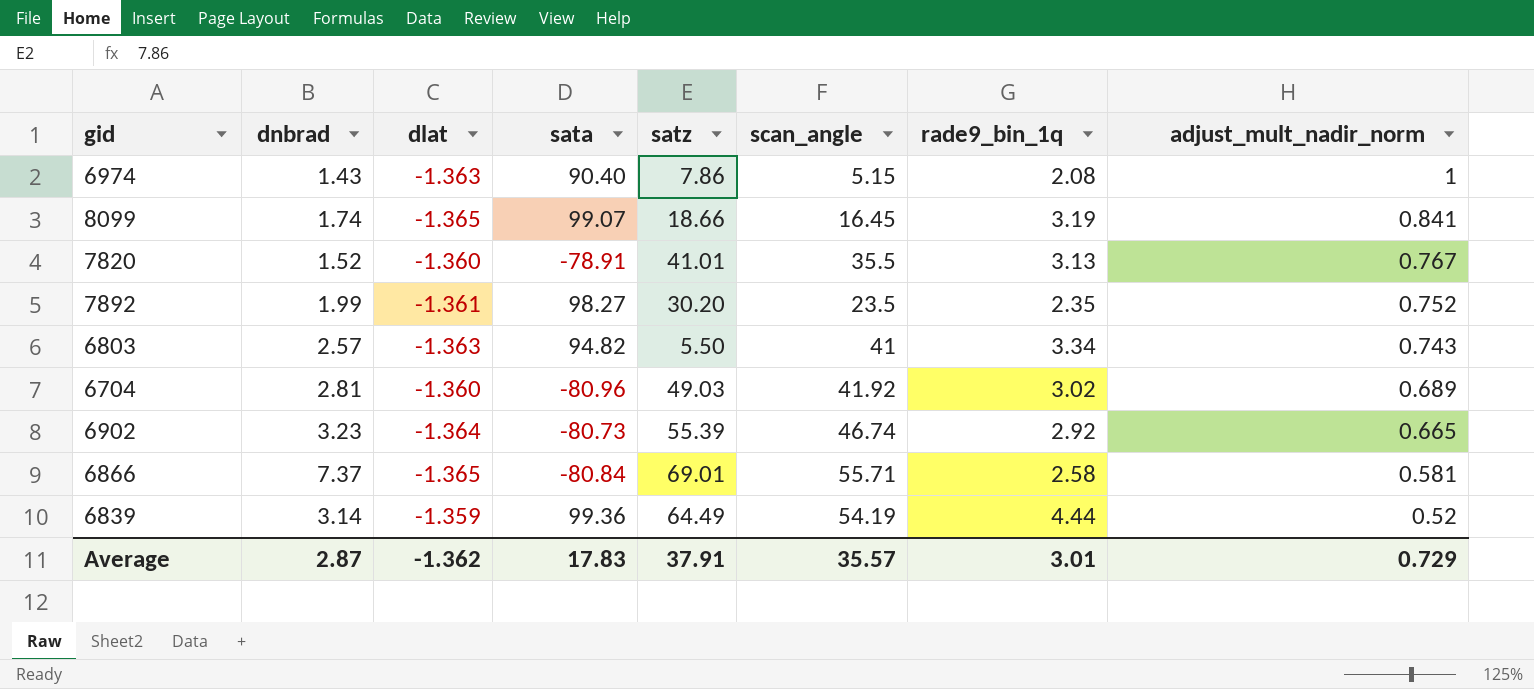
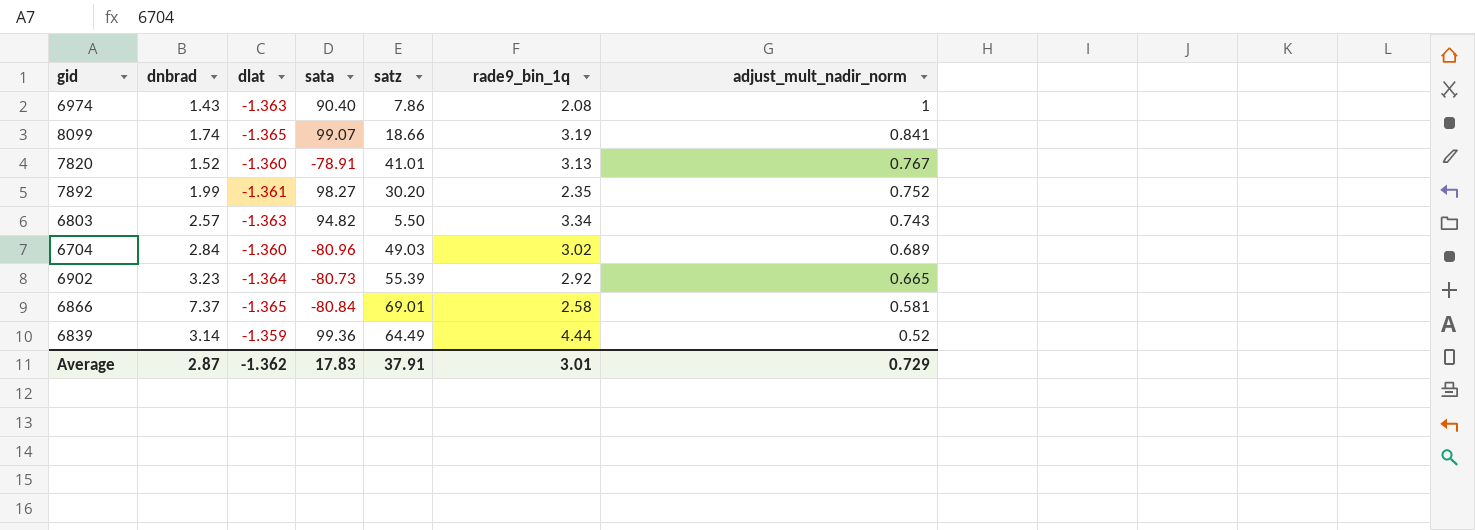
column scan_angle | position: 6 -> none
6704 | dnbrad: 2.81 -> 2.84

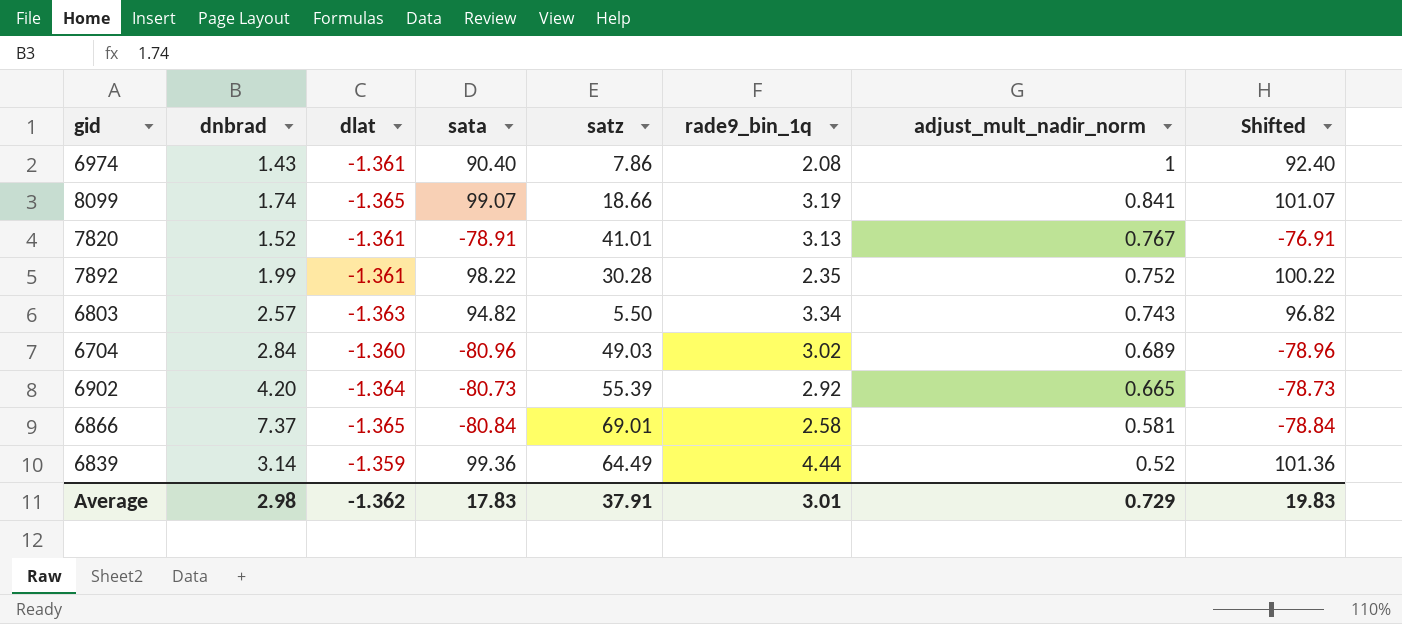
column Shifted | formula: none -> [sata] + 2
6974 | dlat: -1.363 -> -1.361
7820 | dlat: -1.360 -> -1.361
7892 | sata: 98.27 -> 98.22
7892 | satz: 30.20 -> 30.28
6902 | dnbrad: 3.23 -> 4.20
Average | dnbrad: 2.87 -> 2.98

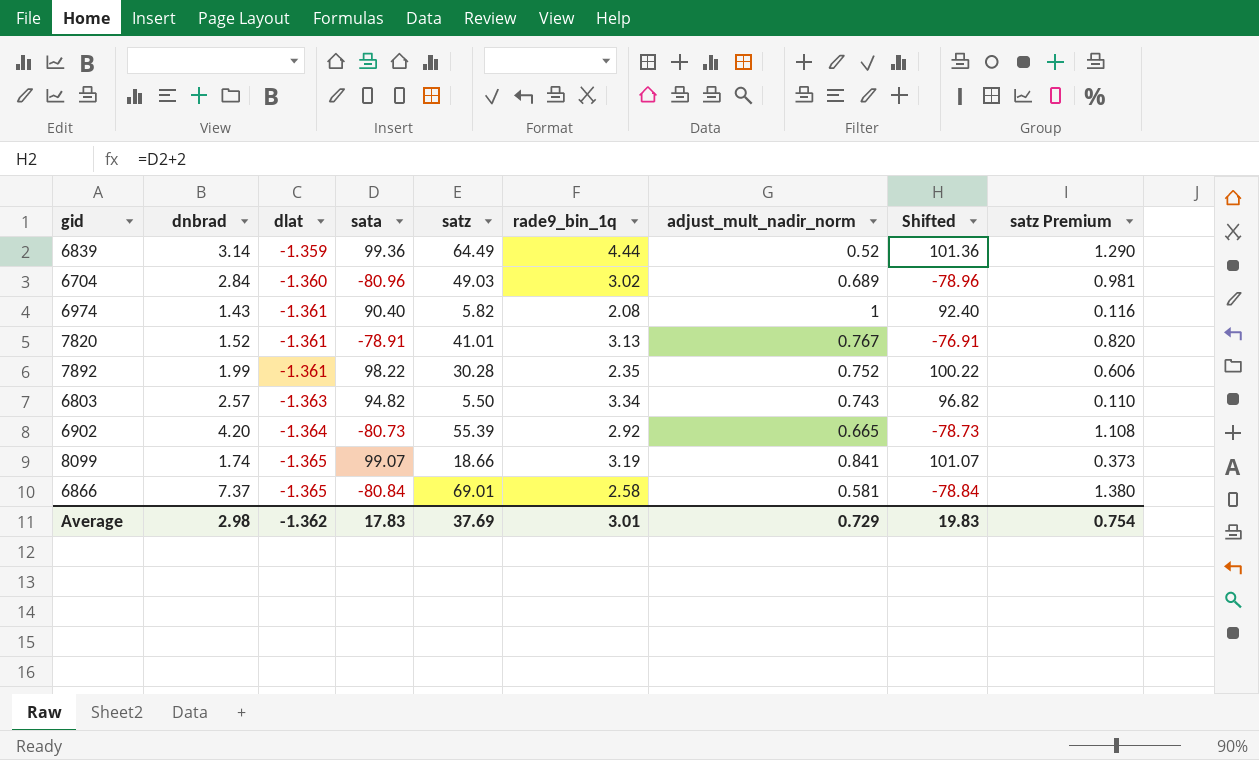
row order: adjust_mult_nadir_norm descending -> dlat descending
column satz Premium | formula: none -> [satz] * 0.02
6974 | satz: 7.86 -> 5.82
Average | satz: 37.91 -> 37.69

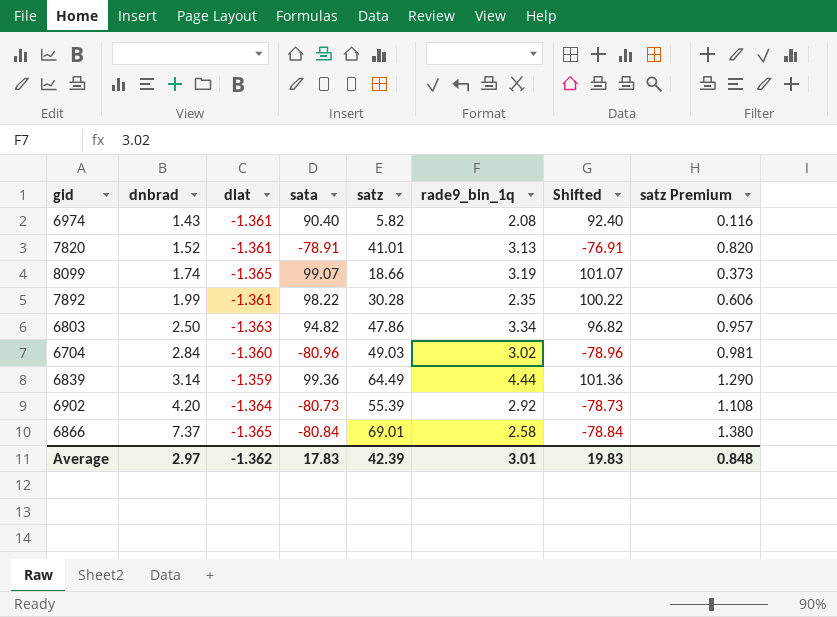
row order: dlat descending -> dnbrad ascending
column adjust_mult_nadir_norm | position: 7 -> none
6803 | dnbrad: 2.57 -> 2.50
6803 | satz: 5.50 -> 47.86
6803 | satz Premium: 0.110 -> 0.957
Average | dnbrad: 2.98 -> 2.97
Average | satz: 37.69 -> 42.39
Average | satz Premium: 0.754 -> 0.848

